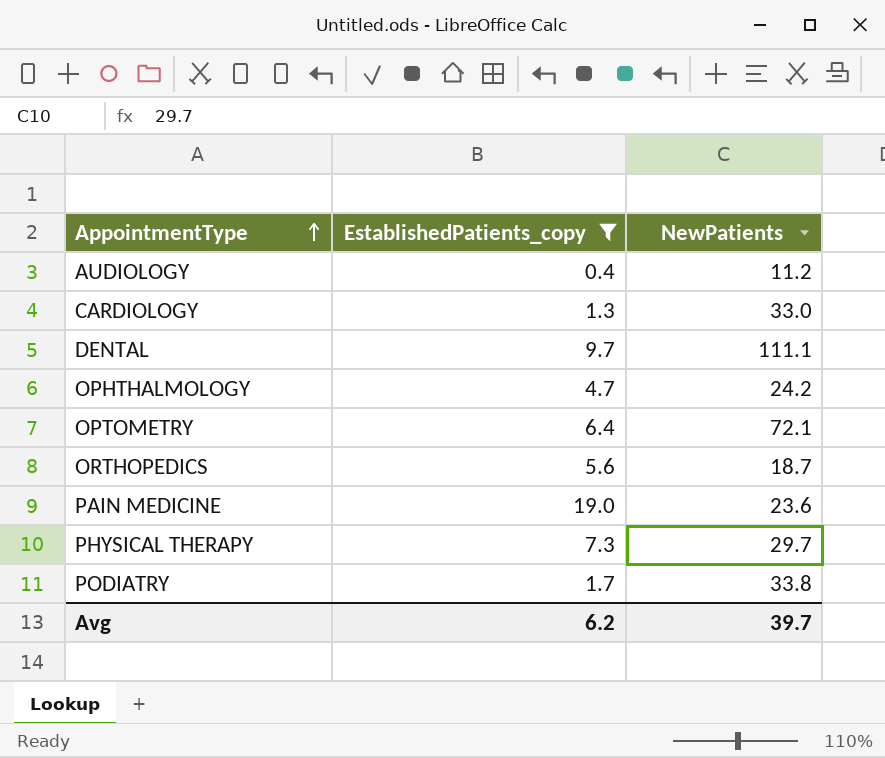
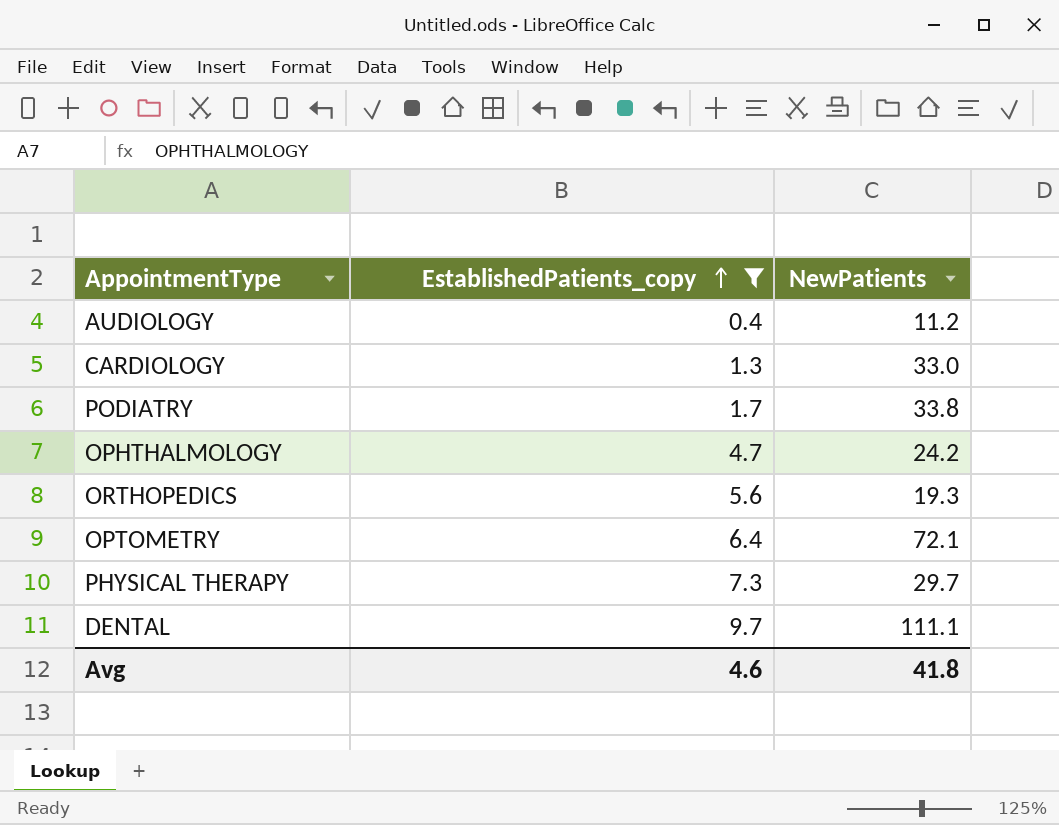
row order: AppointmentType ascending -> EstablishedPatients_copy ascending
row PAIN MEDICINE: 19.0 | 23.6 -> none
ORTHOPEDICS | NewPatients: 18.7 -> 19.3
Avg | EstablishedPatients_copy: 6.2 -> 4.6
Avg | NewPatients: 39.7 -> 41.8

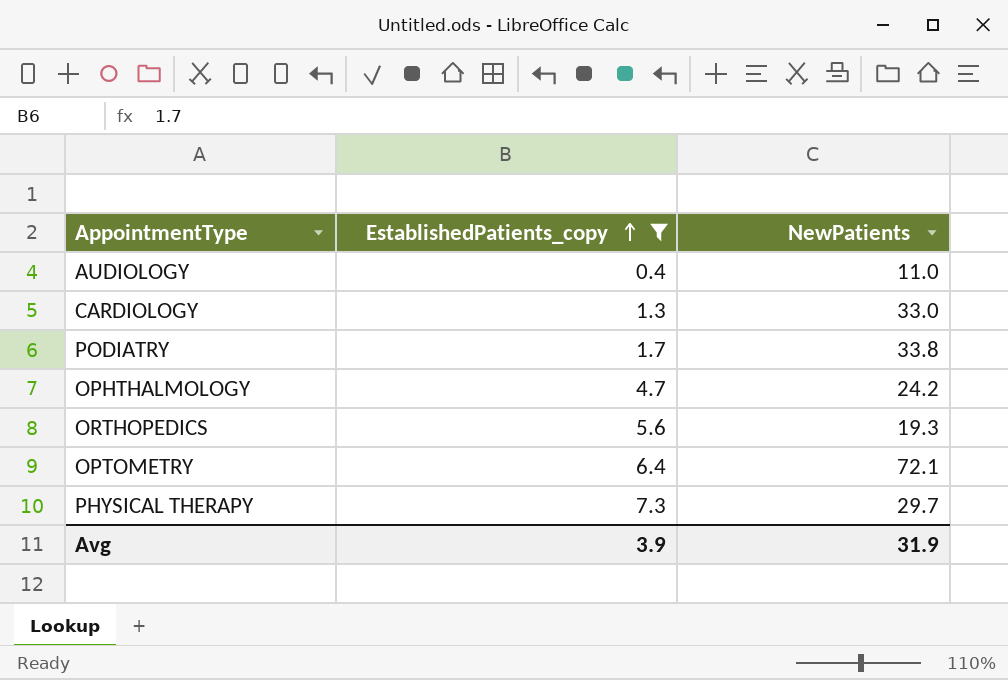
row DENTAL: 9.7 | 111.1 -> none
AUDIOLOGY | NewPatients: 11.2 -> 11.0
Avg | EstablishedPatients_copy: 4.6 -> 3.9
Avg | NewPatients: 41.8 -> 31.9

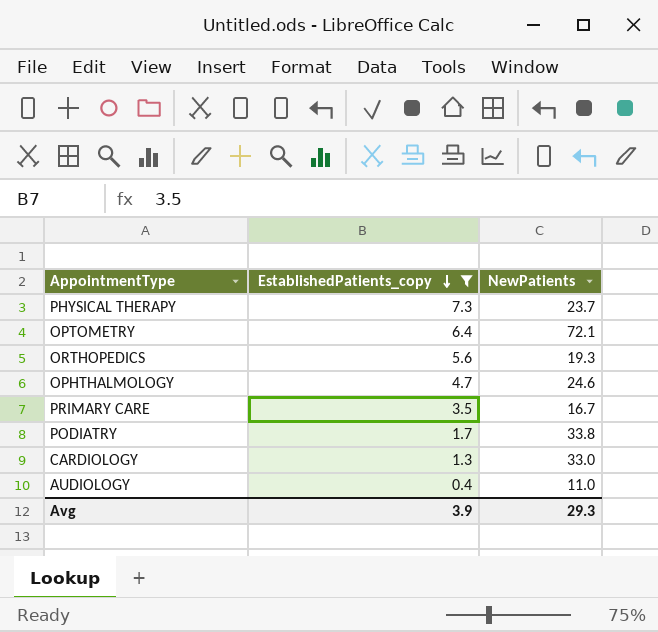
row order: EstablishedPatients_copy ascending -> EstablishedPatients_copy descending
PHYSICAL THERAPY | NewPatients: 29.7 -> 23.7
OPHTHALMOLOGY | NewPatients: 24.2 -> 24.6
row PRIMARY CARE: none -> 3.5 | 16.7
Avg | NewPatients: 31.9 -> 29.3

